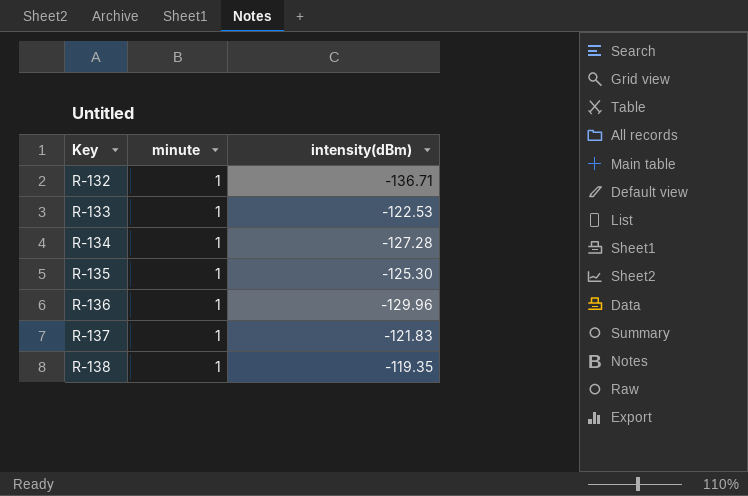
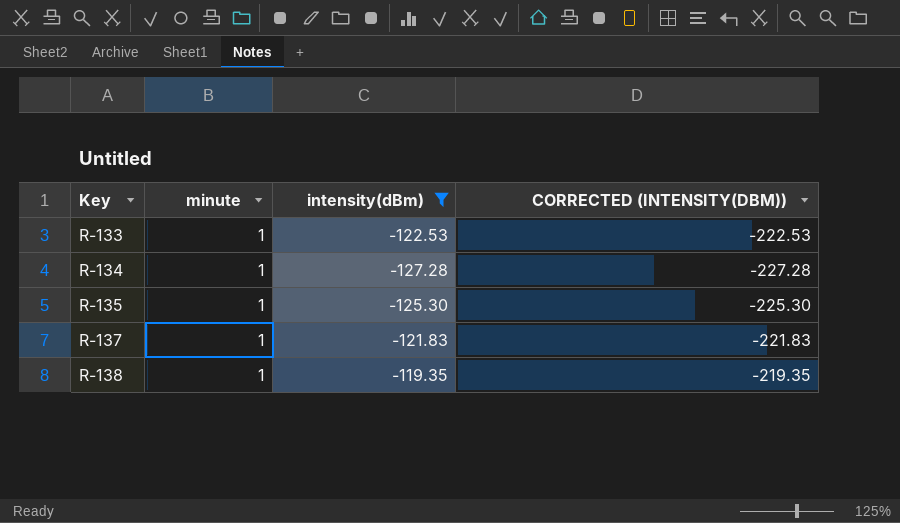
filter: none -> intensity(dBm) >= -127.28
column CORRECTED (INTENSITY(DBM)) | formula: none -> [intensity(dBm)] - 100

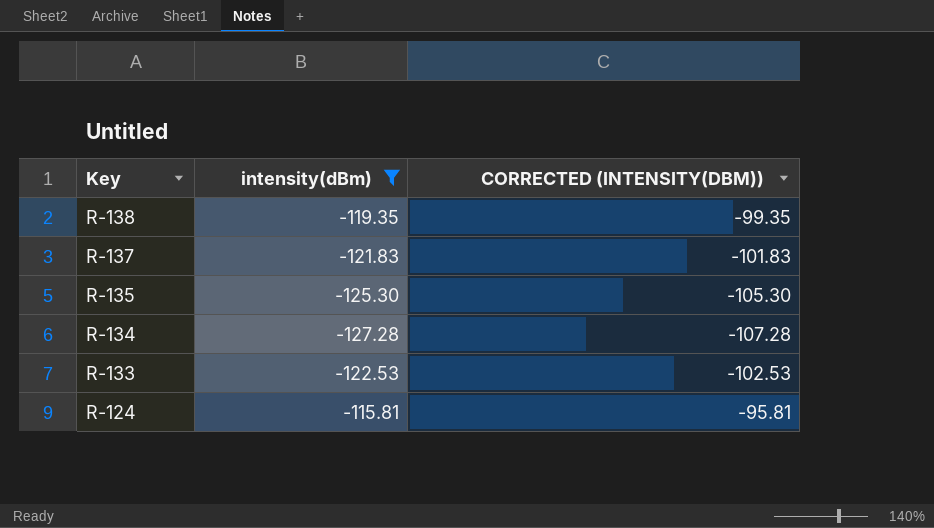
row order: Key ascending -> Key descending
column minute | position: 2 -> none
column CORRECTED (INTENSITY(DBM)) | formula: [intensity(dBm)] - 100 -> [intensity(dBm)] + 20
row R-124: none -> -115.81 | -95.81

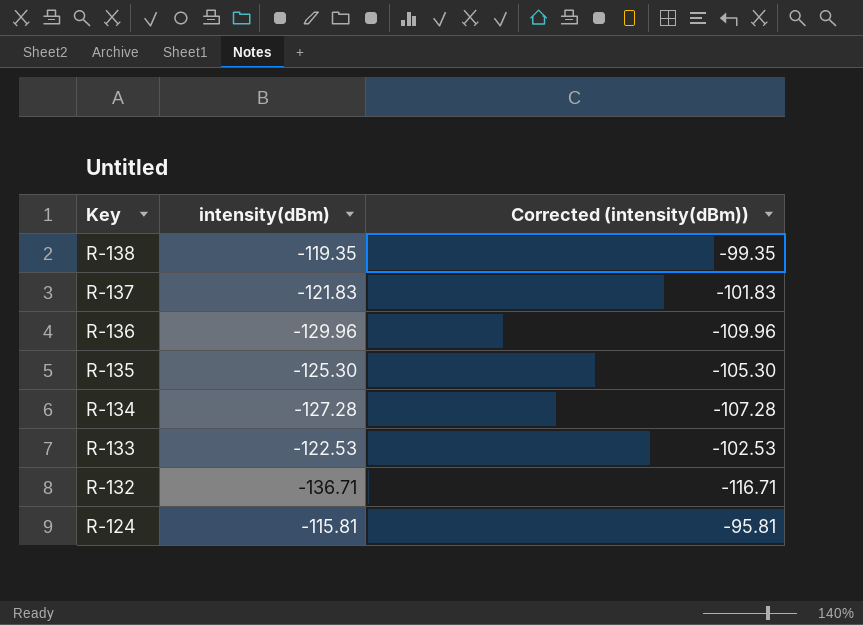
filter: intensity(dBm) >= -127.28 -> none
column name: CORRECTED (INTENSITY(DBM)) -> Corrected (intensity(dBm))

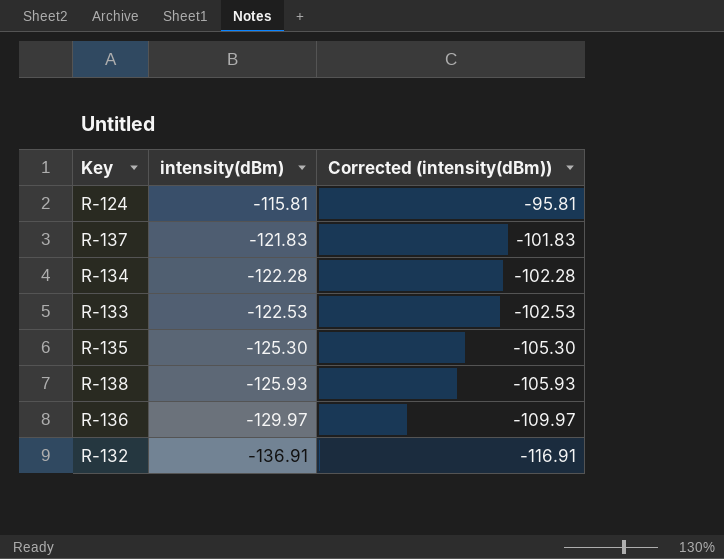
row order: Key descending -> intensity(dBm) descending
R-134 | intensity(dBm): -127.28 -> -122.28
R-134 | Corrected (intensity(dBm)): -107.28 -> -102.28
R-138 | intensity(dBm): -119.35 -> -125.93
R-138 | Corrected (intensity(dBm)): -99.35 -> -105.93
R-136 | intensity(dBm): -129.96 -> -129.97
R-136 | Corrected (intensity(dBm)): -109.96 -> -109.97
R-132 | intensity(dBm): -136.71 -> -136.91
R-132 | Corrected (intensity(dBm)): -116.71 -> -116.91

